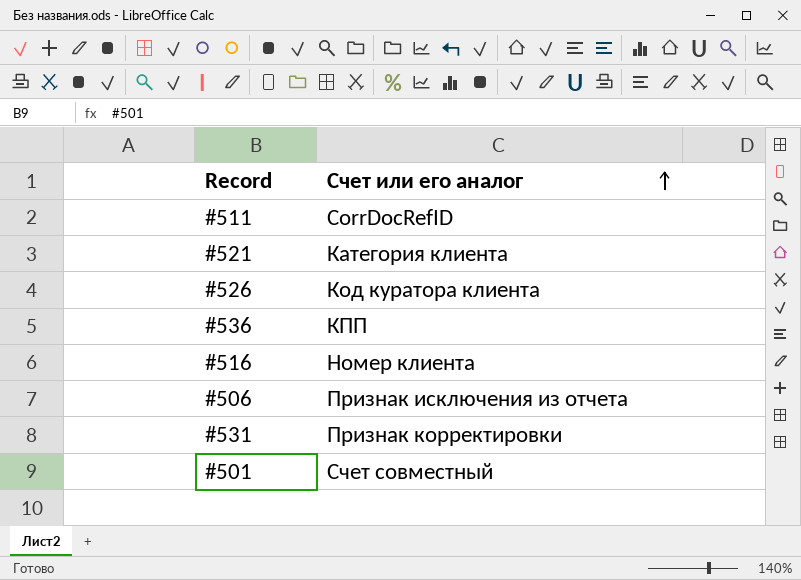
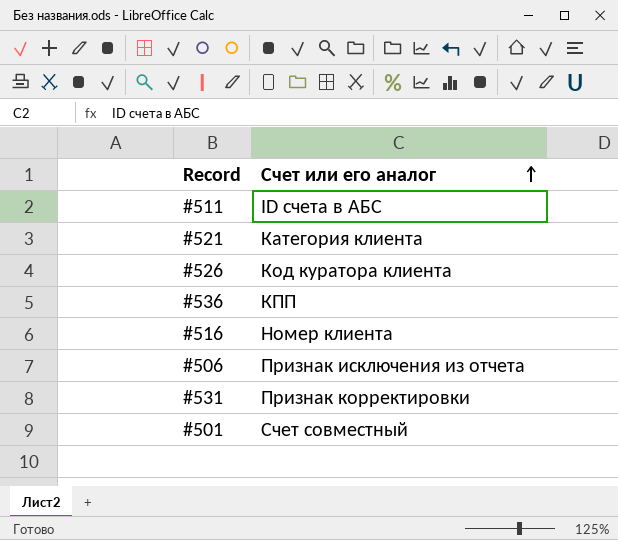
#511 | Cчет или его аналог: CorrDocRefID -> ID счета в АБС

